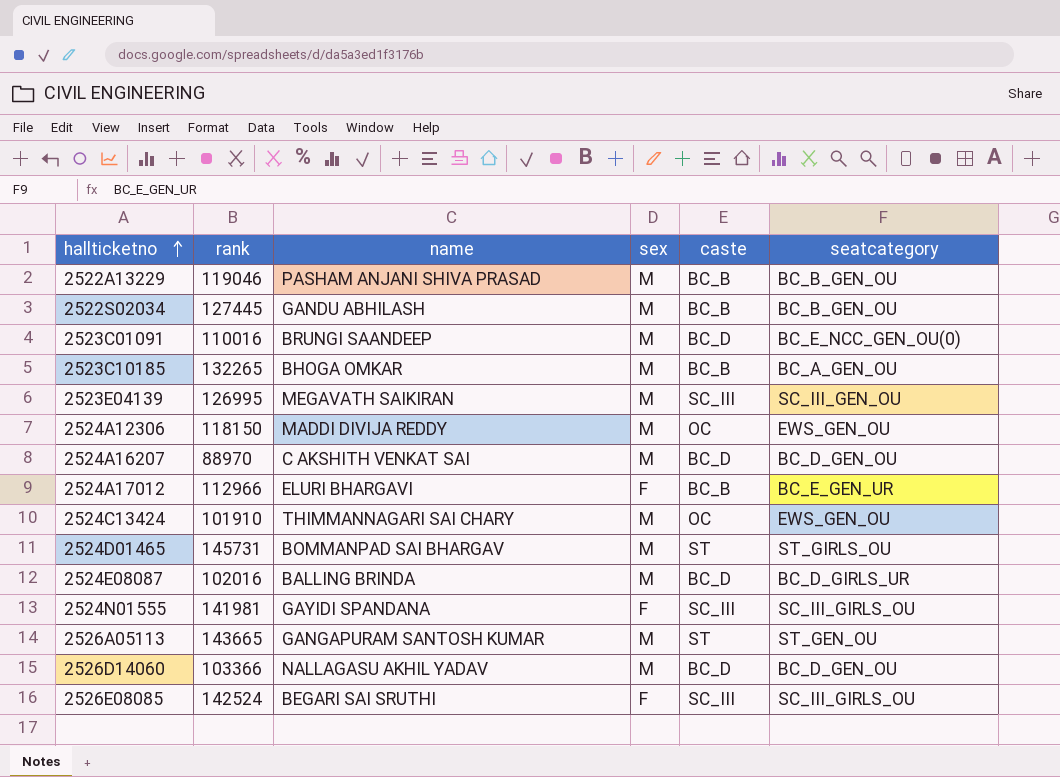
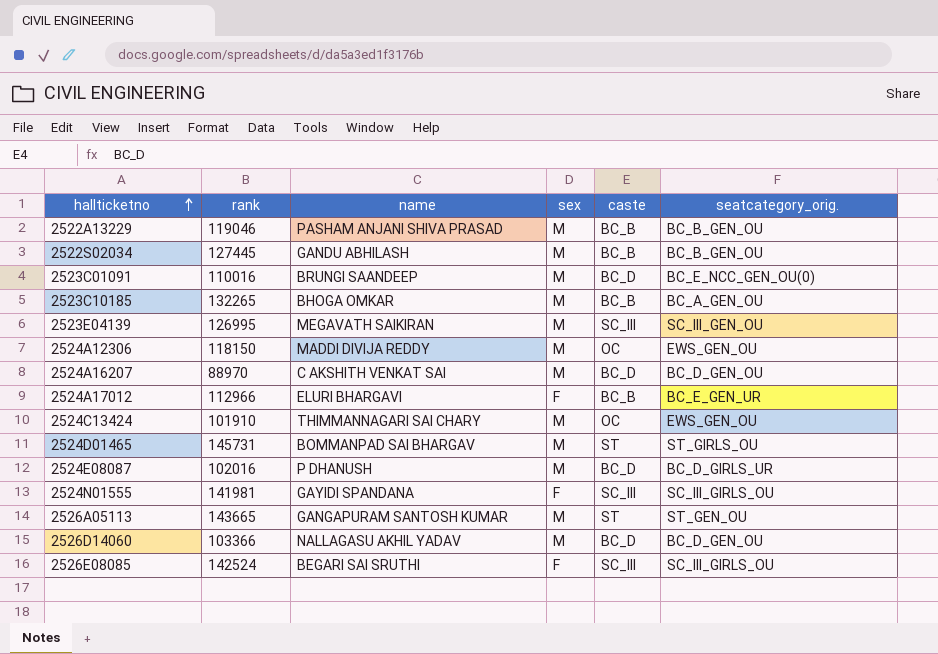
column name: seatcategory -> seatcategory_orig.
2524E08087 | name: BALLING BRINDA -> P DHANUSH

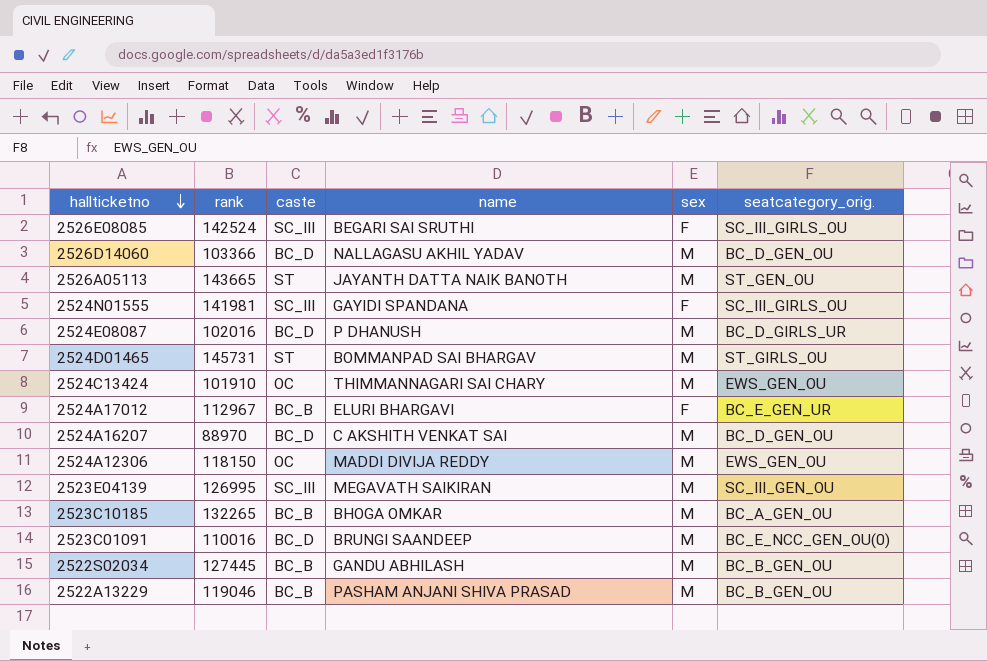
row order: hallticketno ascending -> hallticketno descending
column caste | position: 5 -> 3
2526A05113 | name: GANGAPURAM SANTOSH KUMAR -> JAYANTH DATTA NAIK BANOTH
2524A17012 | rank: 112966 -> 112967

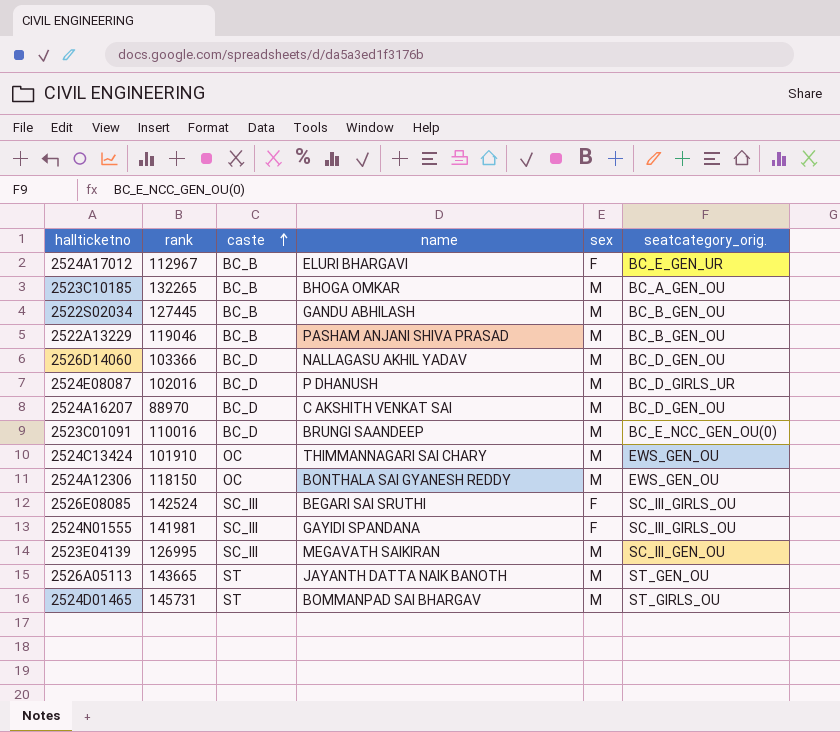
row order: hallticketno descending -> caste ascending
2524A12306 | name: MADDI DIVIJA REDDY -> BONTHALA SAI GYANESH REDDY

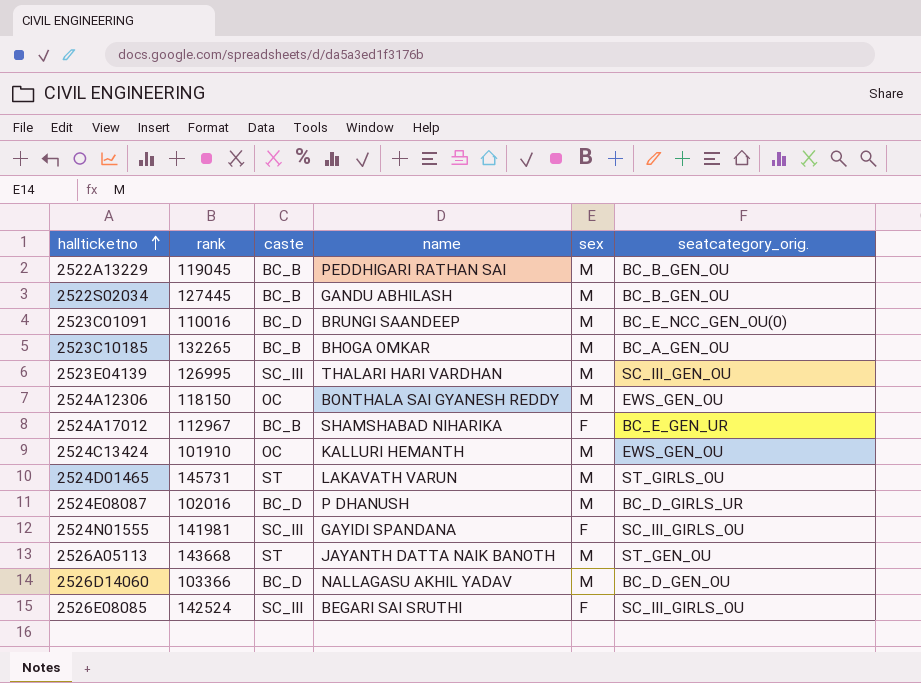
row order: caste ascending -> hallticketno ascending
row 2524A16207: 88970 | BC_D | C AKSHITH VENKAT SAI | M | BC_D_GEN_OU -> none
2522A13229 | rank: 119046 -> 119045
2522A13229 | name: PASHAM ANJANI SHIVA PRASAD -> PEDDHIGARI RATHAN SAI
2523E04139 | name: MEGAVATH SAIKIRAN -> THALARI HARI VARDHAN
2524A17012 | name: ELURI BHARGAVI -> SHAMSHABAD NIHARIKA
2524C13424 | name: THIMMANNAGARI SAI CHARY -> KALLURI HEMANTH
2524D01465 | name: BOMMANPAD SAI BHARGAV -> LAKAVATH VARUN
2526A05113 | rank: 143665 -> 143668

